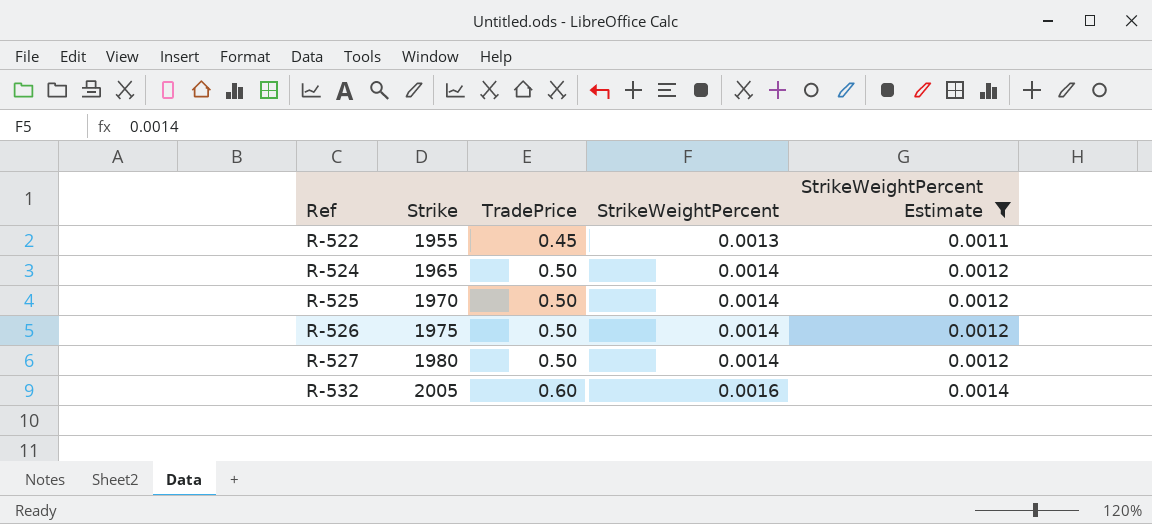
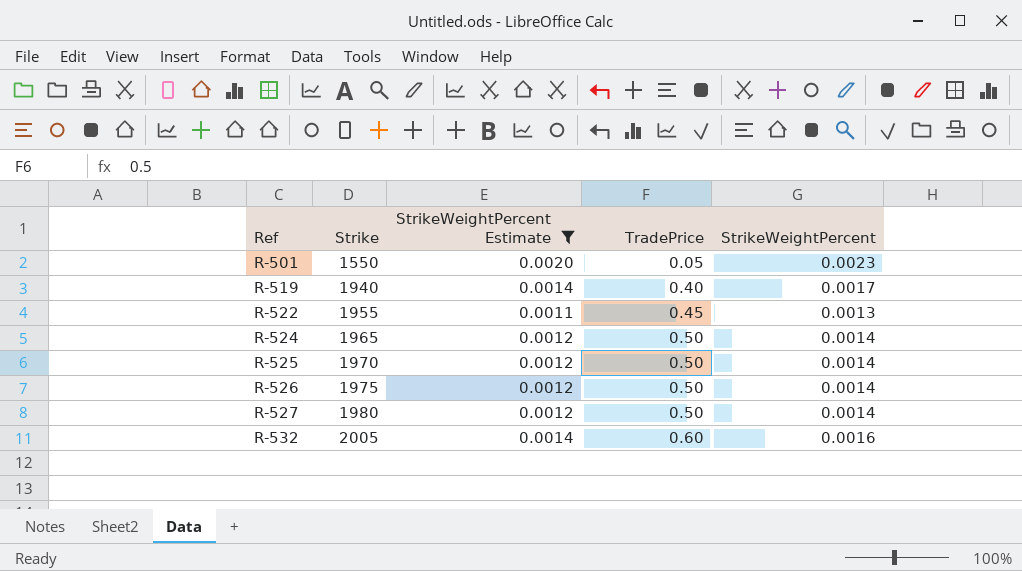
column StrikeWeightPercent Estimate | position: 5 -> 3
row R-501: none -> 1550 | 0.0020 | 0.05 | 0.0023
row R-519: none -> 1940 | 0.0014 | 0.40 | 0.0017

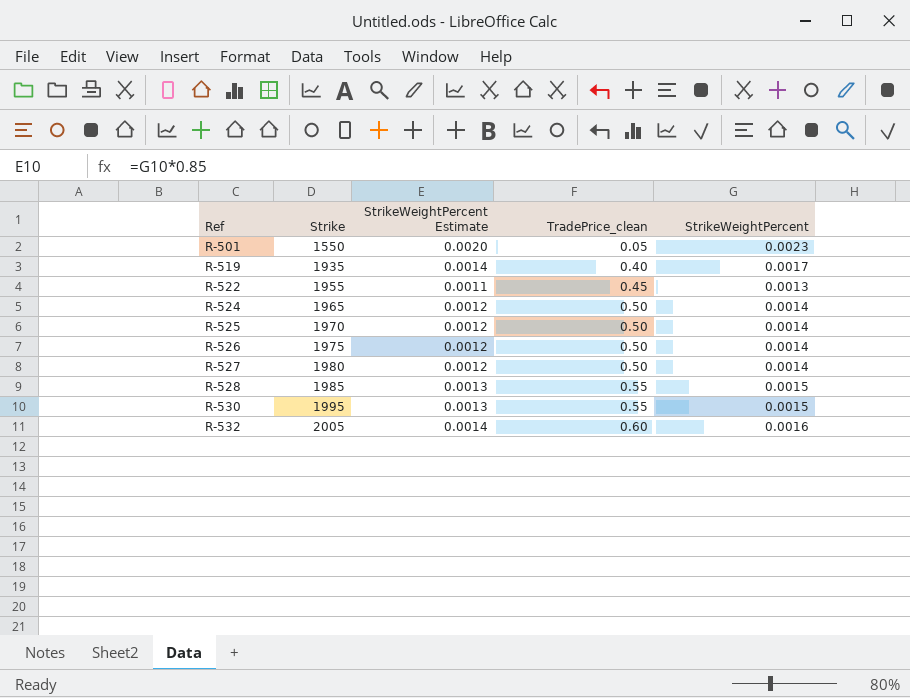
filter: StrikeWeightPercent Estimate != 0.0013 -> none
column name: TradePrice -> TradePrice_clean
R-519 | Strike: 1940 -> 1935

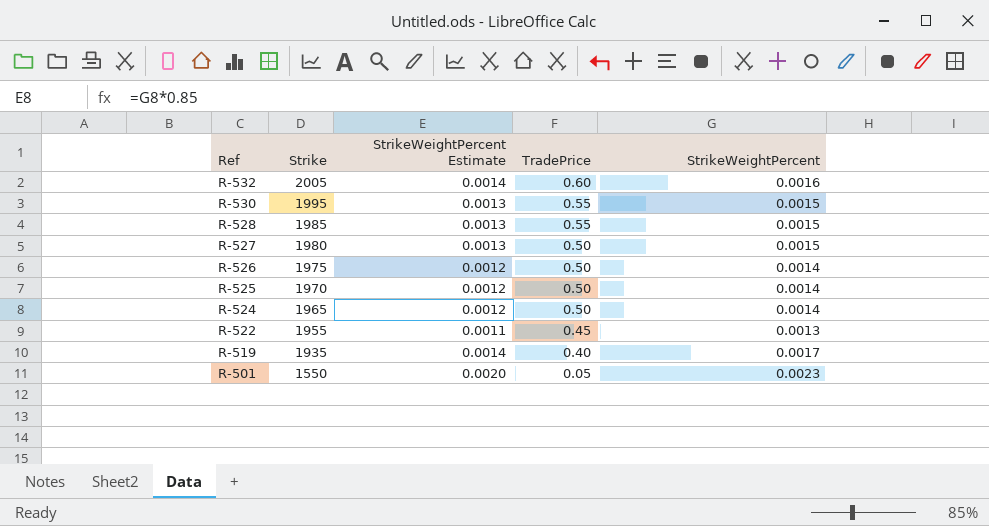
row order: Ref ascending -> Ref descending
column name: TradePrice_clean -> TradePrice
R-527 | StrikeWeightPercent Estimate: 0.0012 -> 0.0013
R-527 | StrikeWeightPercent: 0.0014 -> 0.0015

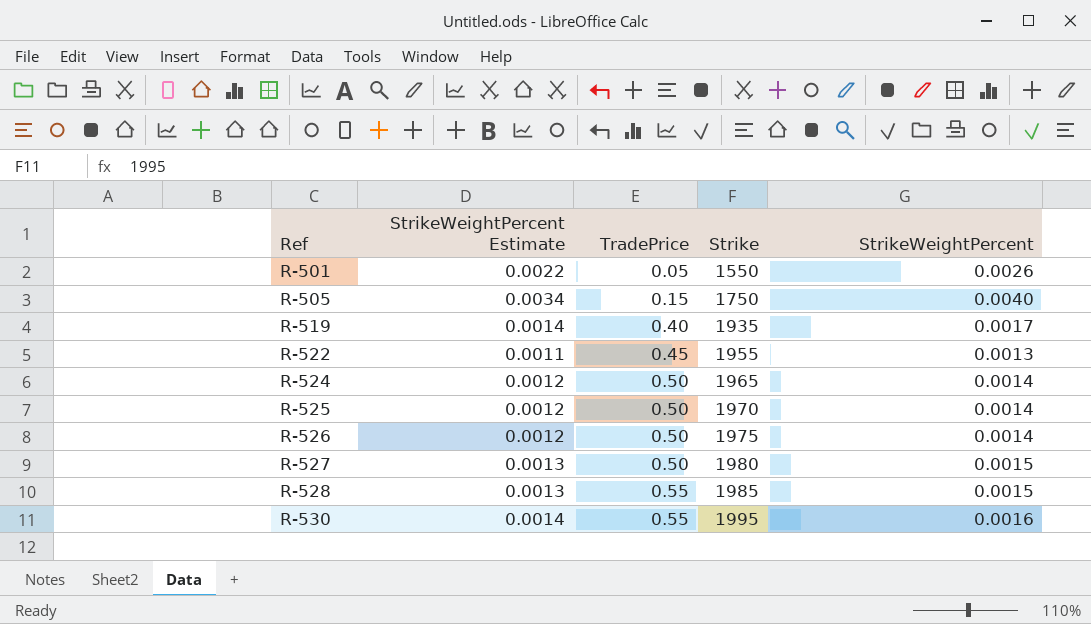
row order: Ref descending -> Ref ascending
column Strike | position: 2 -> 4
row R-532: 2005 | 0.0014 | 0.60 | 0.0016 -> none
R-501 | StrikeWeightPercent Estimate: 0.0020 -> 0.0022
R-501 | StrikeWeightPercent: 0.0023 -> 0.0026
row R-505: none -> 0.0034 | 0.15 | 1750 | 0.0040
R-530 | StrikeWeightPercent Estimate: 0.0013 -> 0.0014
R-530 | StrikeWeightPercent: 0.0015 -> 0.0016

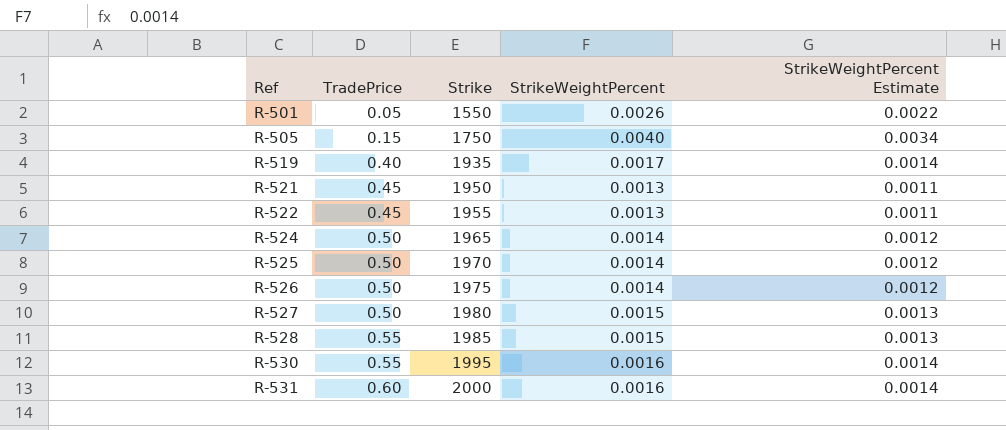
column StrikeWeightPercent Estimate | position: 2 -> 5
row R-521: none -> 0.45 | 1950 | 0.0013 | 0.0011
row R-531: none -> 0.60 | 2000 | 0.0016 | 0.0014

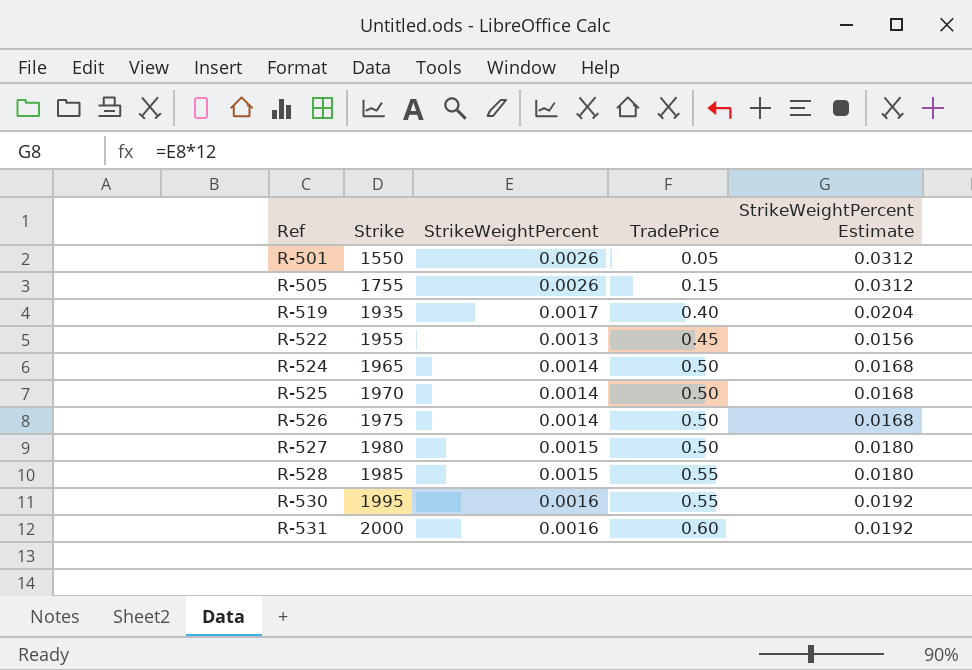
column TradePrice | position: 2 -> 4
column StrikeWeightPercent Estimate | formula: [StrikeWeightPercent] * 0.85 -> [StrikeWeightPercent] * 12
row R-521: 0.45 | 1950 | 0.0013 | 0.0011 -> none
R-505 | Strike: 1750 -> 1755
R-505 | StrikeWeightPercent: 0.0040 -> 0.0026

